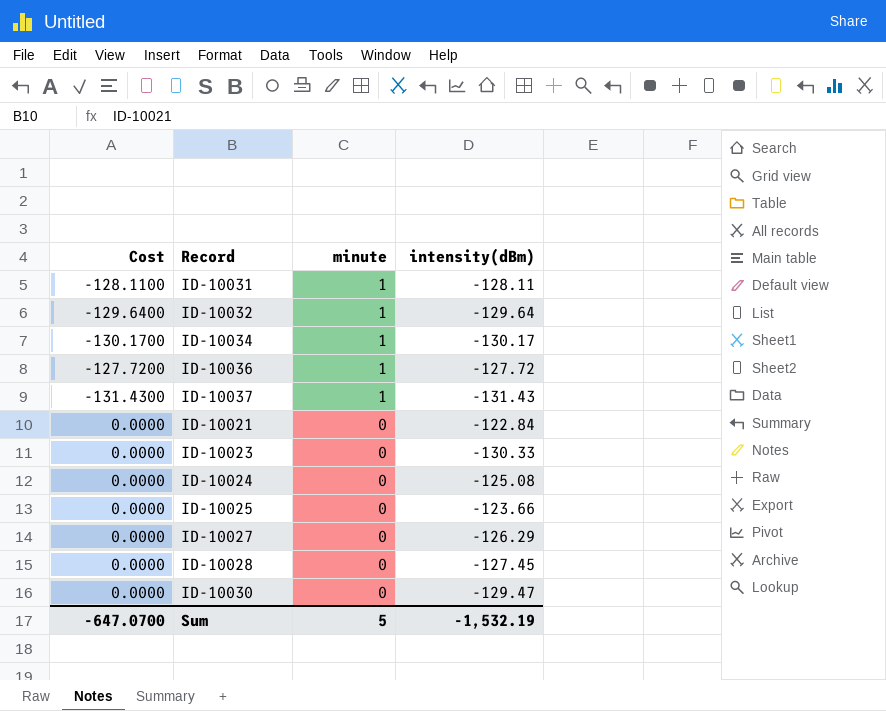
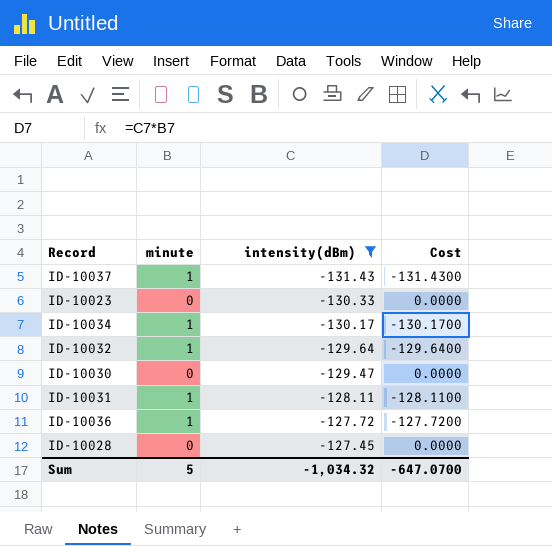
filter: none -> intensity(dBm) <= -127.45
row order: minute descending -> intensity(dBm) ascending
column Cost | position: 1 -> 4
Sum | intensity(dBm): -1,532.19 -> -1,034.32

